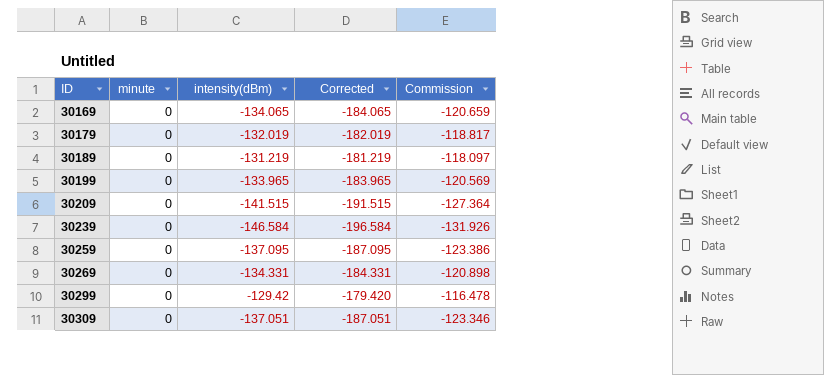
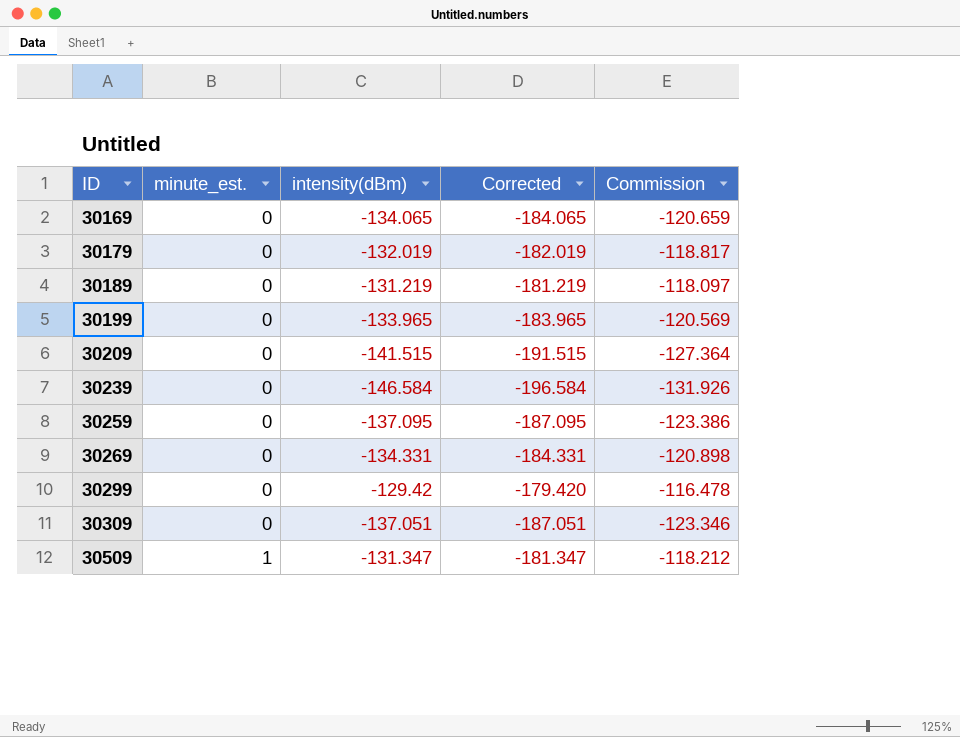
column name: minute -> minute_est.
row 30509: none -> 1 | -131.347 | -181.347 | -118.212

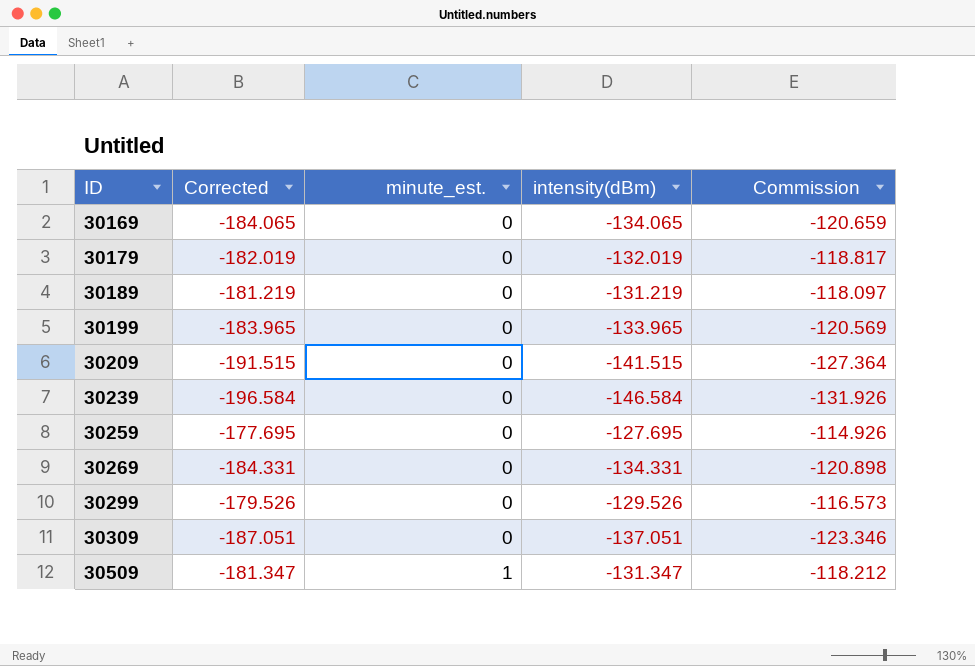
column Corrected | position: 4 -> 2
30259 | Corrected: -187.095 -> -177.695
30259 | intensity(dBm): -137.095 -> -127.695
30259 | Commission: -123.386 -> -114.926
30299 | Corrected: -179.420 -> -179.526
30299 | intensity(dBm): -129.42 -> -129.526
30299 | Commission: -116.478 -> -116.573

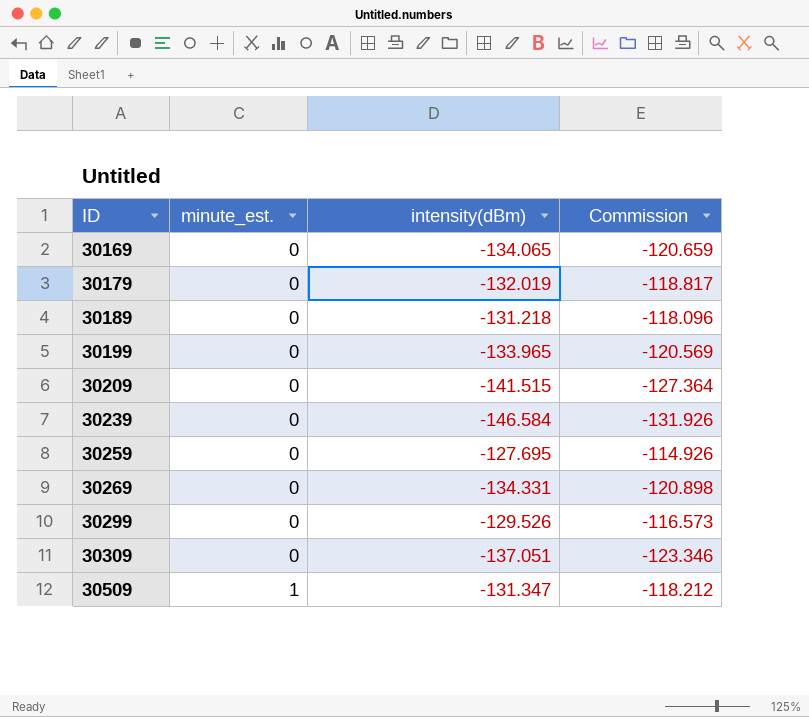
column Corrected | formula: [intensity(dBm)] - 50 -> none
30189 | intensity(dBm): -131.219 -> -131.218
30189 | Commission: -118.097 -> -118.096

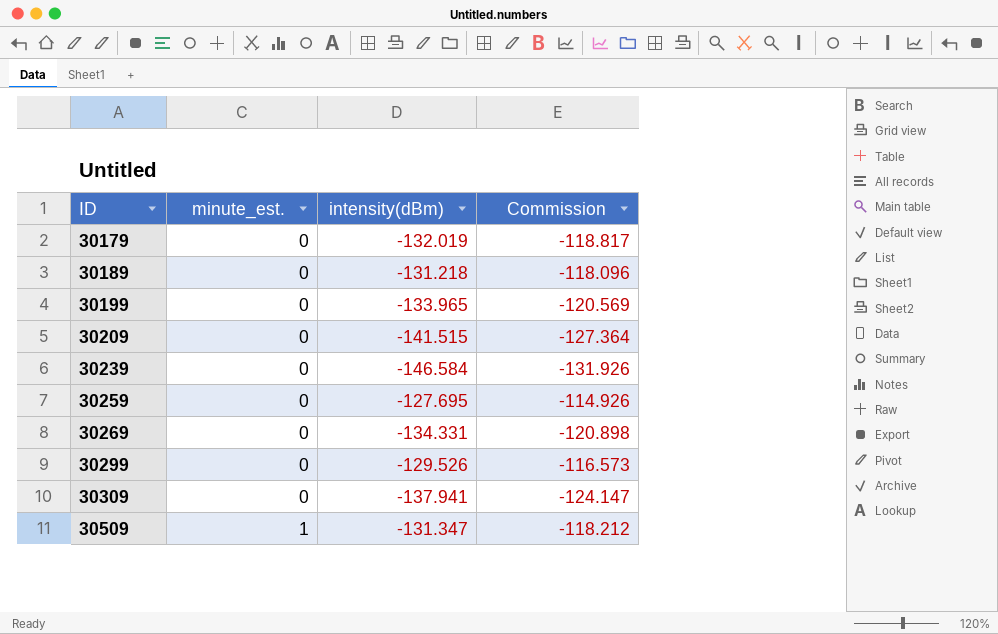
row 30169: 0 | -134.065 | -120.659 -> none
30309 | intensity(dBm): -137.051 -> -137.941
30309 | Commission: -123.346 -> -124.147

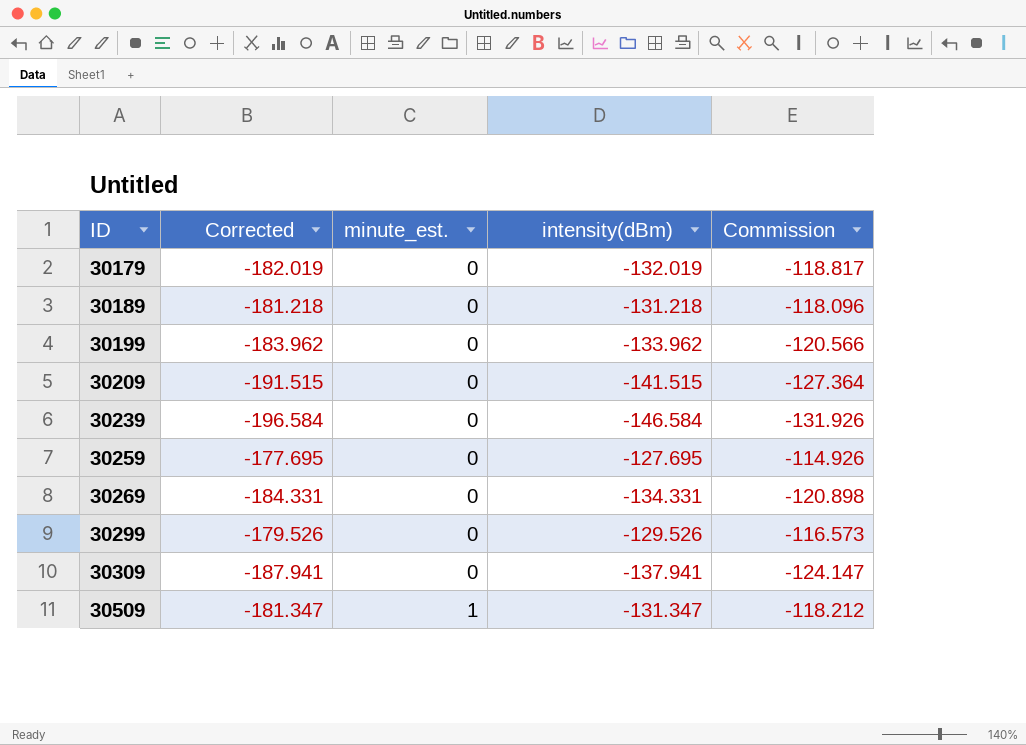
column Corrected | formula: none -> [intensity(dBm)] - 50
30199 | intensity(dBm): -133.965 -> -133.962
30199 | Commission: -120.569 -> -120.566

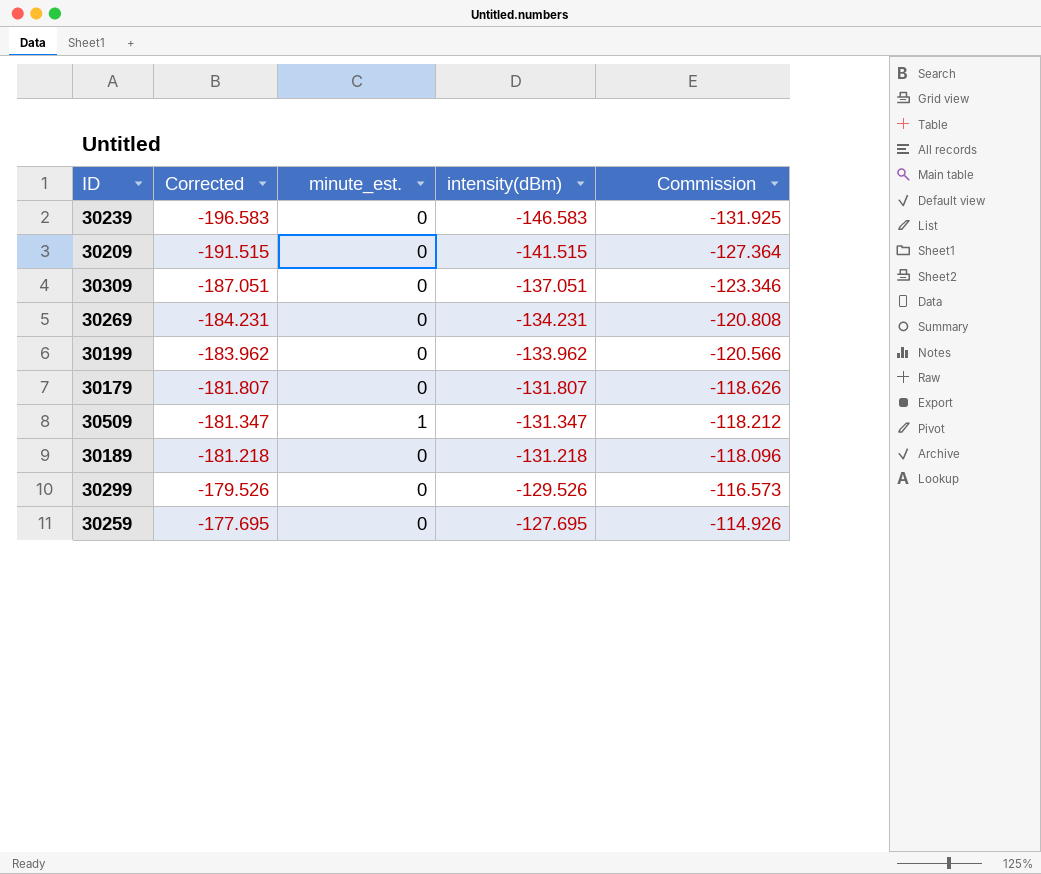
row order: ID ascending -> Corrected ascending
30239 | Corrected: -196.584 -> -196.583
30239 | intensity(dBm): -146.584 -> -146.583
30239 | Commission: -131.926 -> -131.925
30309 | Corrected: -187.941 -> -187.051
30309 | intensity(dBm): -137.941 -> -137.051
30309 | Commission: -124.147 -> -123.346
30269 | Corrected: -184.331 -> -184.231
30269 | intensity(dBm): -134.331 -> -134.231
30269 | Commission: -120.898 -> -120.808
30179 | Corrected: -182.019 -> -181.807
30179 | intensity(dBm): -132.019 -> -131.807
30179 | Commission: -118.817 -> -118.626

